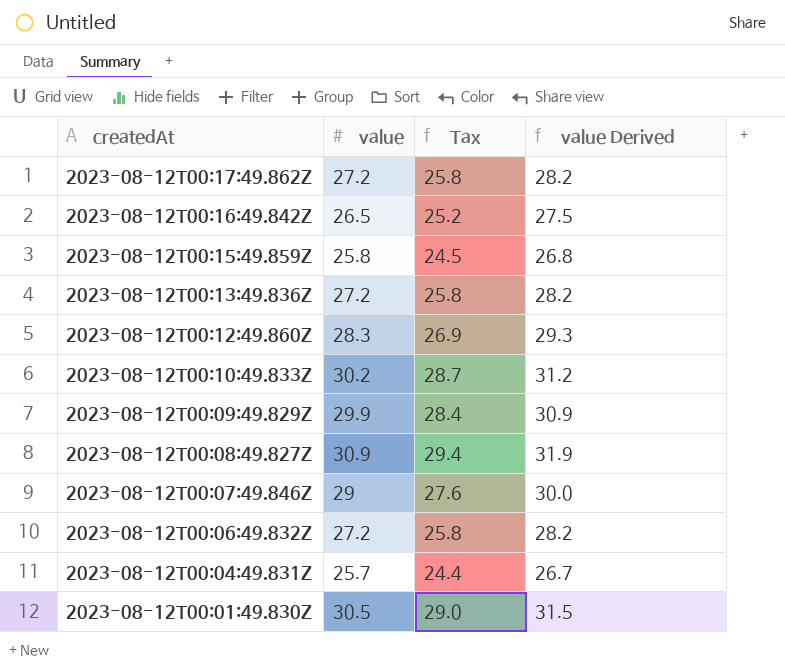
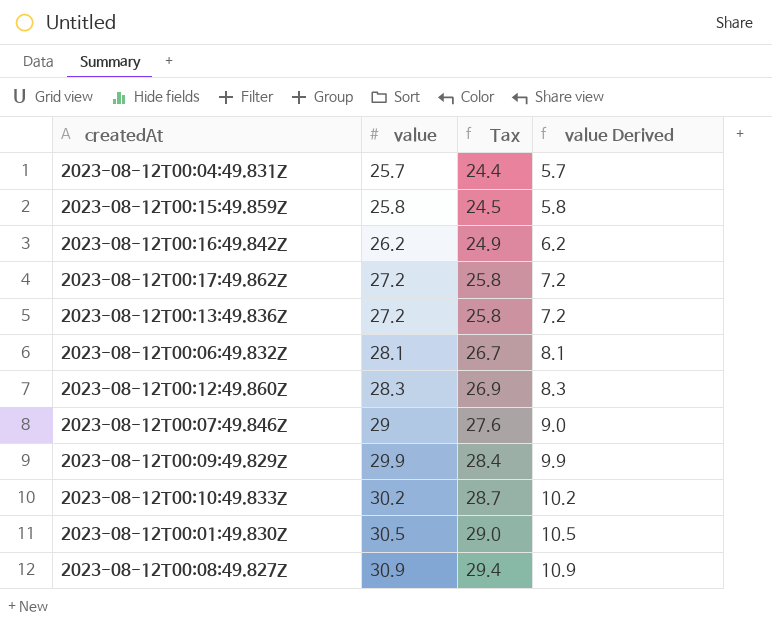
row order: createdAt descending -> value ascending
column value Derived | formula: [value] + 1 -> [value] - 20
2023-08-12T00:16:49.842Z | value: 26.5 -> 26.2
2023-08-12T00:16:49.842Z | Tax: 25.2 -> 24.9
2023-08-12T00:06:49.832Z | value: 27.2 -> 28.1
2023-08-12T00:06:49.832Z | Tax: 25.8 -> 26.7

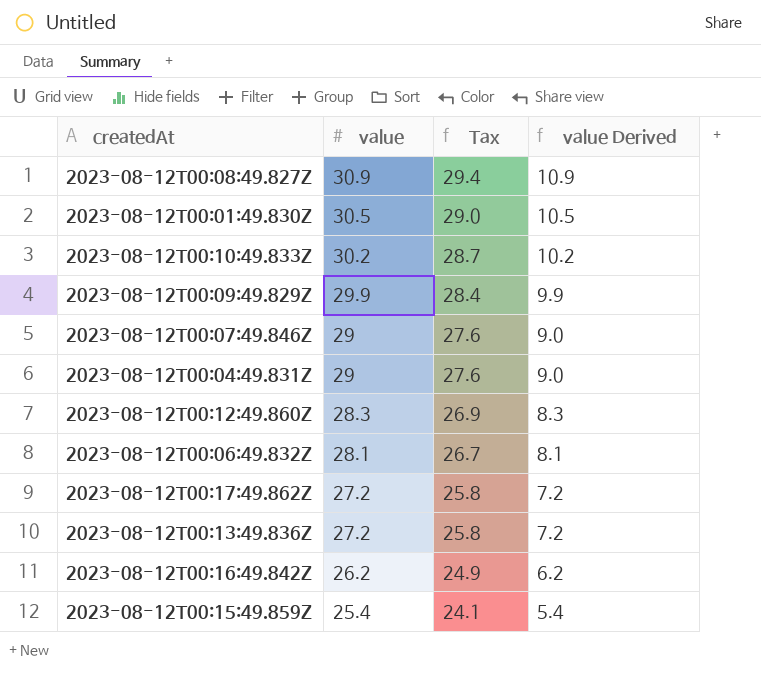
row order: value ascending -> value descending
2023-08-12T00:04:49.831Z | value: 25.7 -> 29
2023-08-12T00:04:49.831Z | Tax: 24.4 -> 27.6
2023-08-12T00:04:49.831Z | value Derived: 5.7 -> 9.0
2023-08-12T00:15:49.859Z | value: 25.8 -> 25.4
2023-08-12T00:15:49.859Z | Tax: 24.5 -> 24.1
2023-08-12T00:15:49.859Z | value Derived: 5.8 -> 5.4

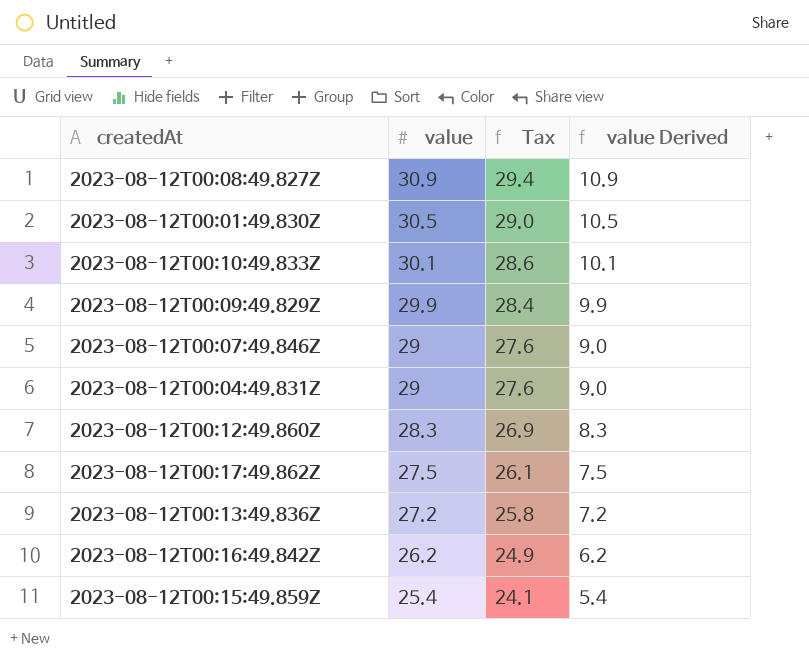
row 2023-08-12T00:06:49.832Z: 28.1 | 26.7 | 8.1 -> none
2023-08-12T00:10:49.833Z | value: 30.2 -> 30.1
2023-08-12T00:10:49.833Z | Tax: 28.7 -> 28.6
2023-08-12T00:10:49.833Z | value Derived: 10.2 -> 10.1
2023-08-12T00:17:49.862Z | value: 27.2 -> 27.5
2023-08-12T00:17:49.862Z | Tax: 25.8 -> 26.1
2023-08-12T00:17:49.862Z | value Derived: 7.2 -> 7.5

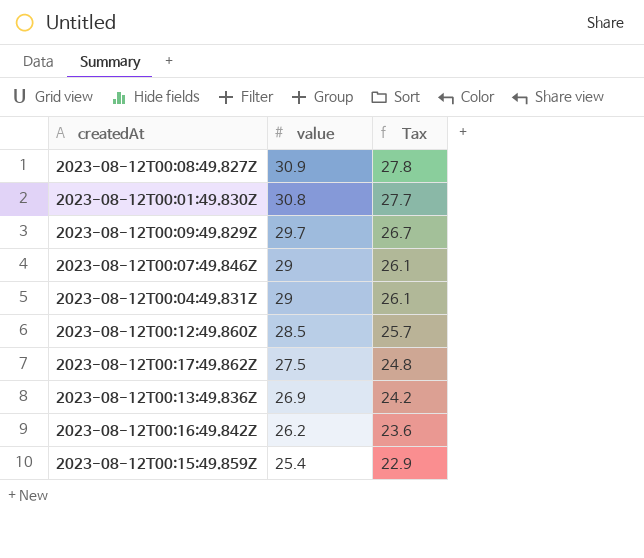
column value Derived | formula: [value] - 20 -> none
column Tax | formula: [value] * 0.95 -> [value] * 0.9
row 2023-08-12T00:10:49.833Z: 30.1 | 28.6 | 10.1 -> none
2023-08-12T00:01:49.830Z | value: 30.5 -> 30.8
2023-08-12T00:09:49.829Z | value: 29.9 -> 29.7
2023-08-12T00:12:49.860Z | value: 28.3 -> 28.5
2023-08-12T00:13:49.836Z | value: 27.2 -> 26.9

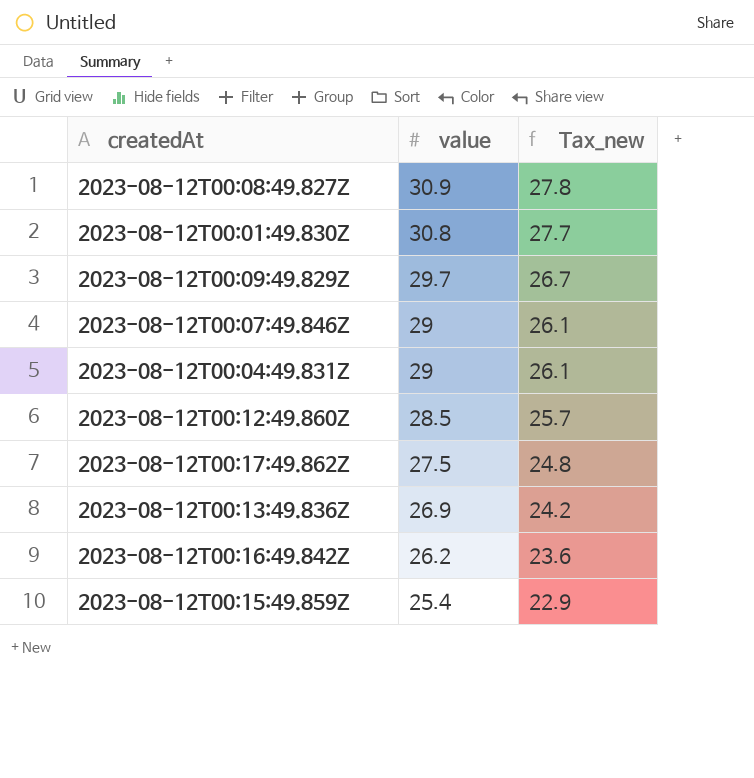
column name: Tax -> Tax_new

